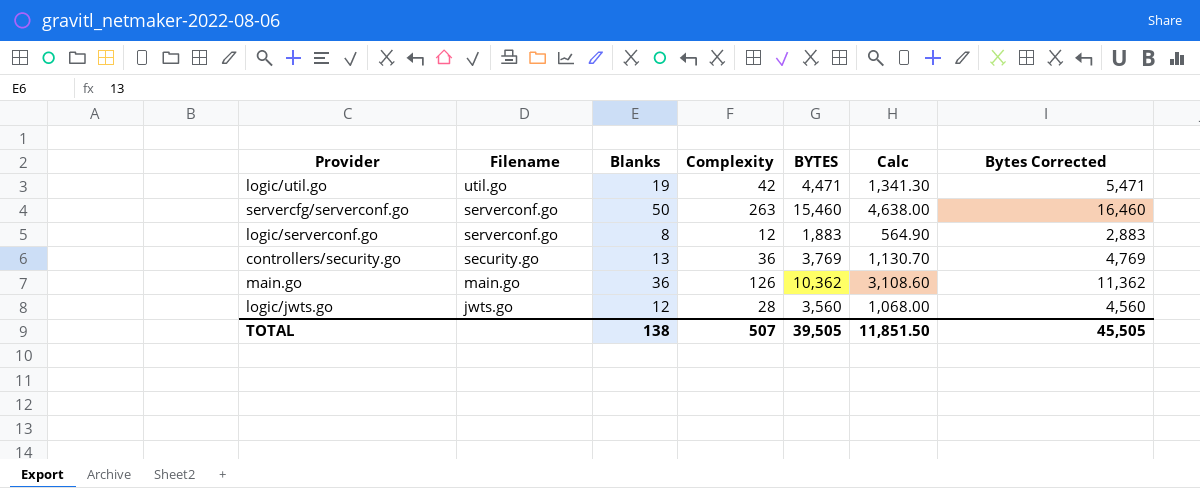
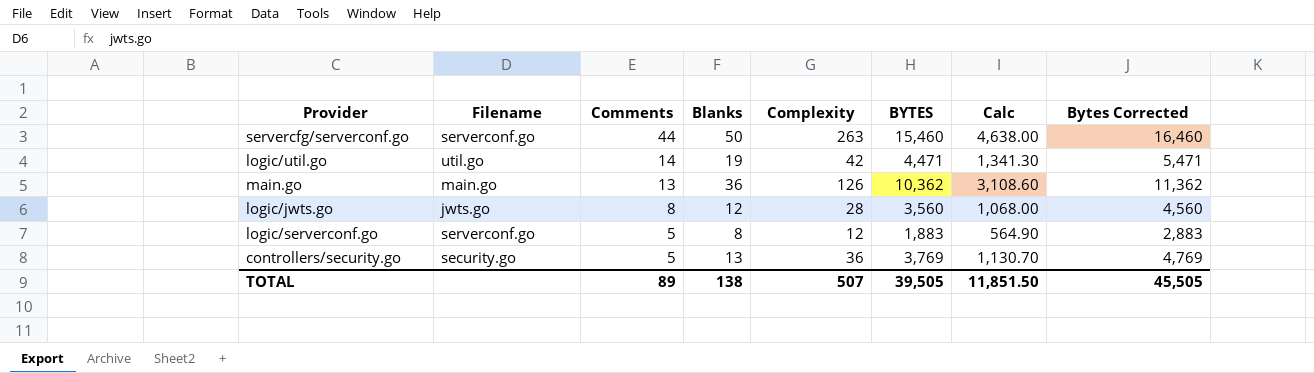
row order: Filename descending -> Comments descending
column Comments | position: none -> 3

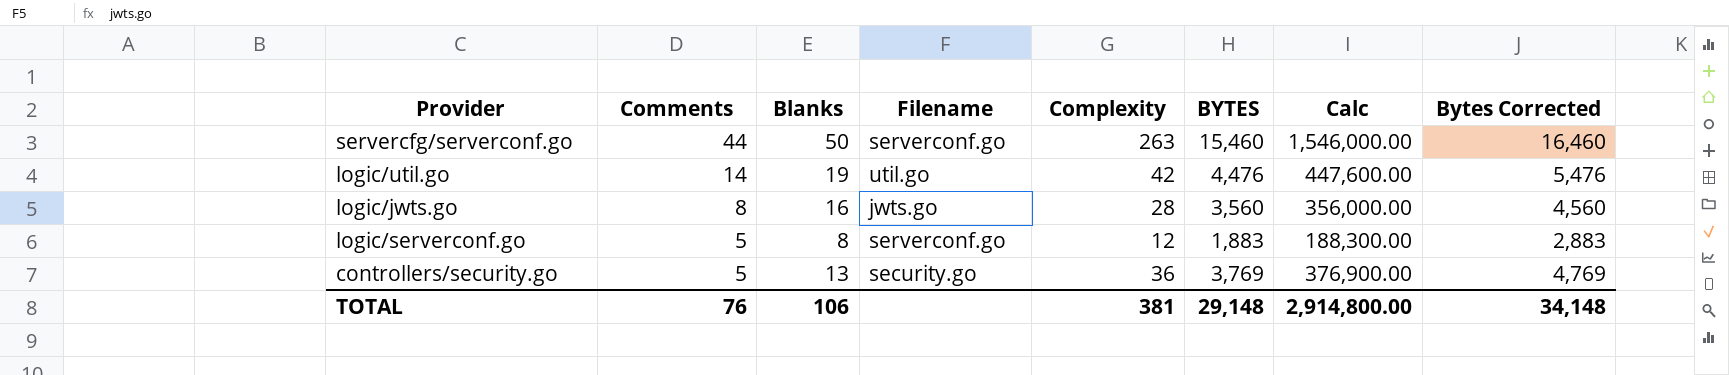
column Filename | position: 2 -> 4
column Calc | formula: [BYTES] * 0.3 -> [BYTES] * 100
row main.go: main.go | 13 | 36 | 126 | 10,362 | 3,108.60 | 11,362 -> none
logic/util.go | BYTES: 4,471 -> 4,476
logic/util.go | Bytes Corrected: 5,471 -> 5,476
logic/jwts.go | Blanks: 12 -> 16
TOTAL | Comments: 89 -> 76
TOTAL | Blanks: 138 -> 106
TOTAL | Complexity: 507 -> 381
TOTAL | BYTES: 39,505 -> 29,148
TOTAL | Calc: 11,851.50 -> 2,914,800.00
TOTAL | Bytes Corrected: 45,505 -> 34,148

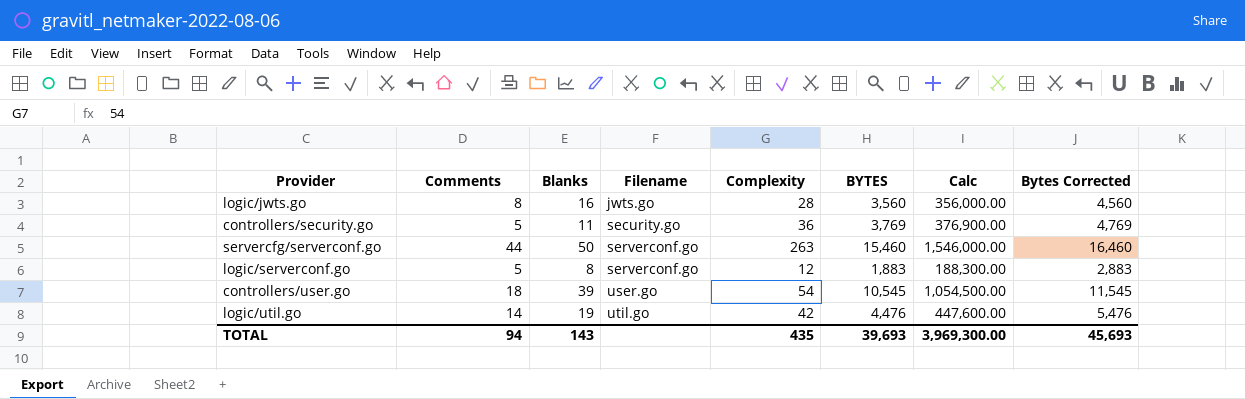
row order: Comments descending -> Filename ascending
controllers/security.go | Blanks: 13 -> 11
row controllers/user.go: none -> 18 | 39 | user.go | 54 | 10,545 | 1,054,500.00 | 11,545
TOTAL | Comments: 76 -> 94
TOTAL | Blanks: 106 -> 143
TOTAL | Complexity: 381 -> 435
TOTAL | BYTES: 29,148 -> 39,693
TOTAL | Calc: 2,914,800.00 -> 3,969,300.00
TOTAL | Bytes Corrected: 34,148 -> 45,693

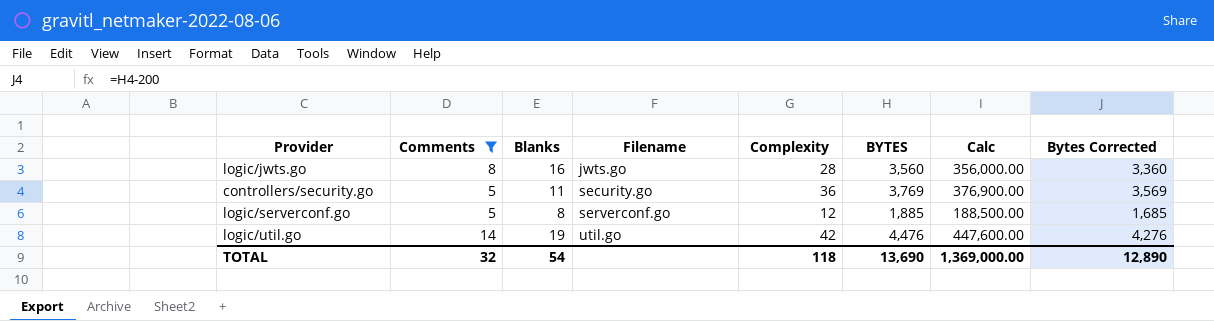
filter: none -> Comments <= 14
column Bytes Corrected | formula: [BYTES] + 1000 -> [BYTES] - 200
logic/serverconf.go | BYTES: 1,883 -> 1,885
logic/serverconf.go | Calc: 188,300.00 -> 188,500.00
TOTAL | Comments: 94 -> 32
TOTAL | Blanks: 143 -> 54
TOTAL | Complexity: 435 -> 118
TOTAL | BYTES: 39,693 -> 13,690
TOTAL | Calc: 3,969,300.00 -> 1,369,000.00
TOTAL | Bytes Corrected: 45,693 -> 12,890

